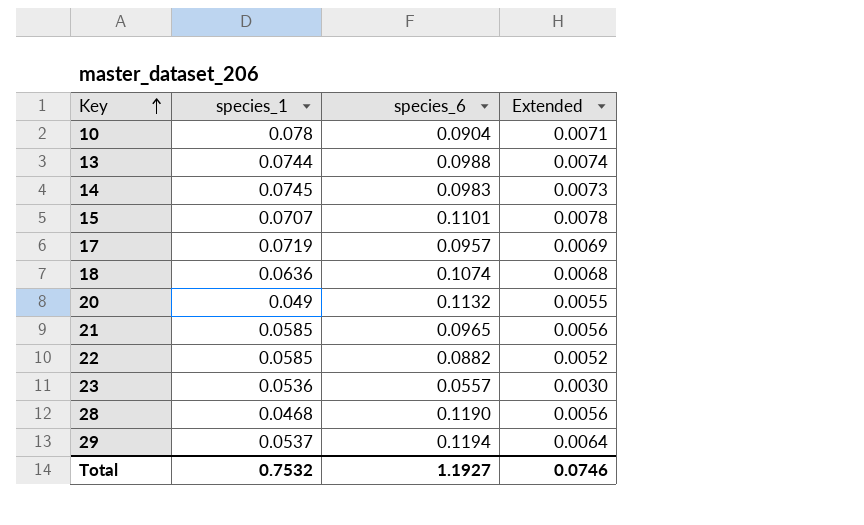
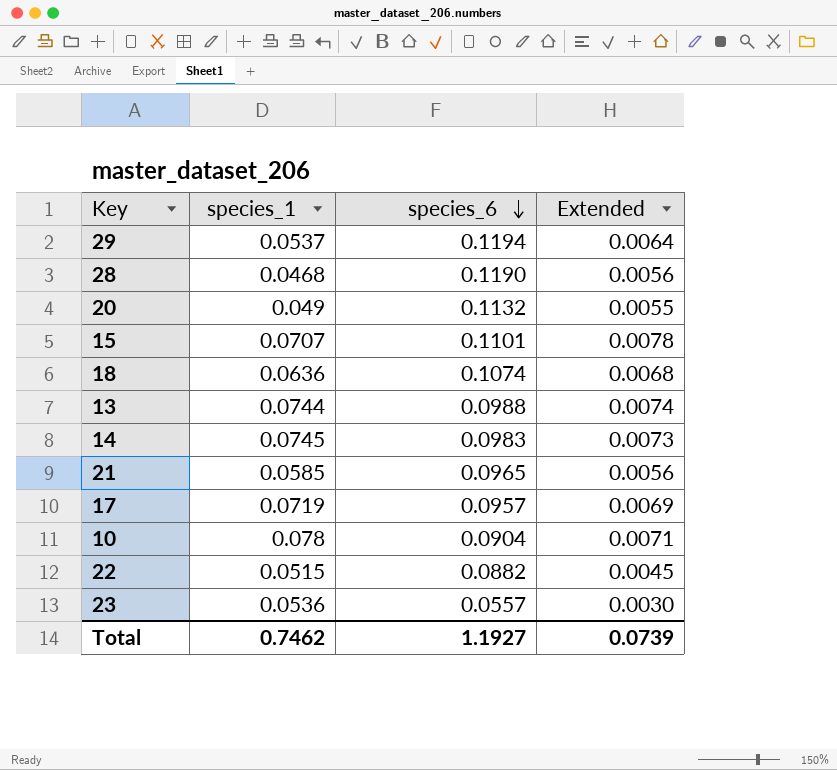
row order: Key ascending -> species_6 descending
22 | species_1: 0.0585 -> 0.0515
22 | Extended: 0.0052 -> 0.0045
Total | species_1: 0.7532 -> 0.7462
Total | Extended: 0.0746 -> 0.0739

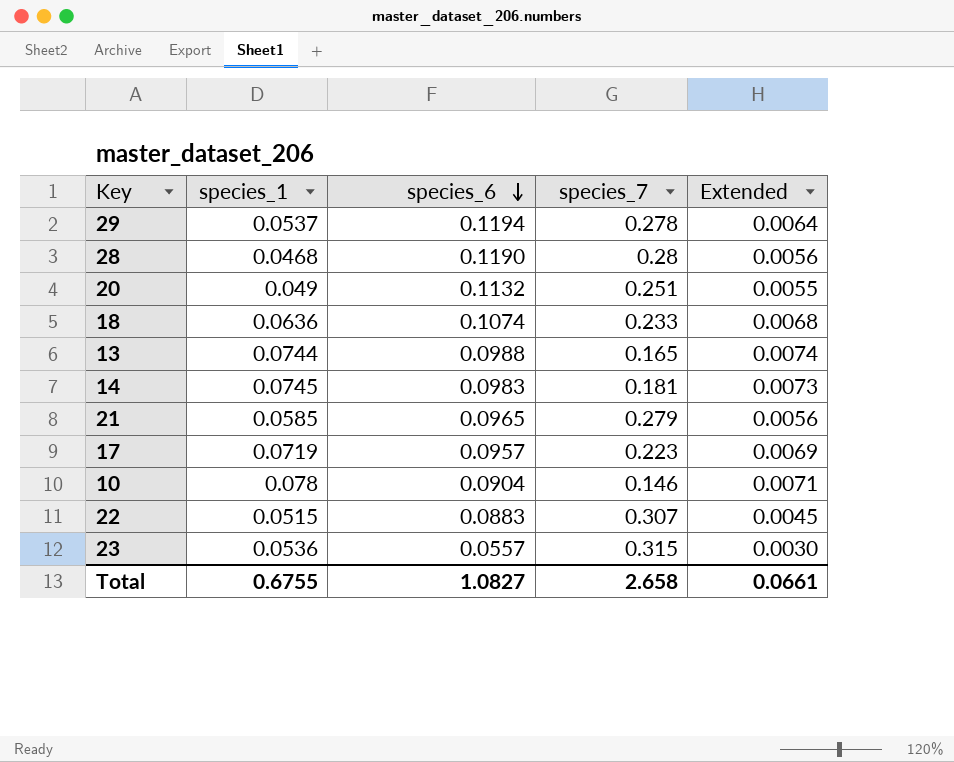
column species_7 | position: none -> 4
row 15: 0.0707 | 0.1101 | 0.0078 -> none
22 | species_6: 0.0882 -> 0.0883
Total | species_1: 0.7462 -> 0.6755
Total | species_6: 1.1927 -> 1.0827
Total | Extended: 0.0739 -> 0.0661

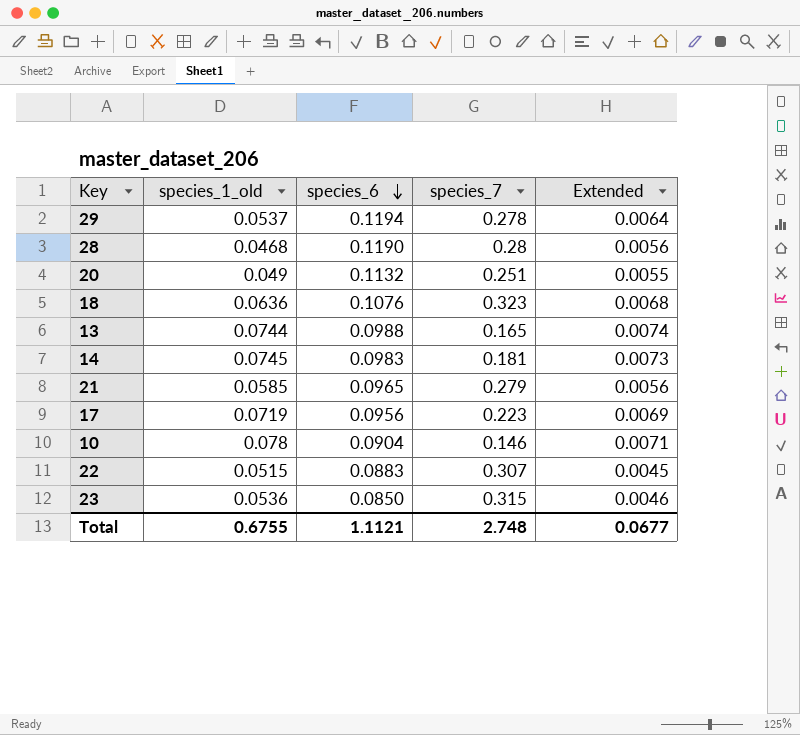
column name: species_1 -> species_1_old
18 | species_6: 0.1074 -> 0.1076
18 | species_7: 0.233 -> 0.323
17 | species_6: 0.0957 -> 0.0956
23 | species_6: 0.0557 -> 0.0850
23 | Extended: 0.0030 -> 0.0046
Total | species_6: 1.0827 -> 1.1121
Total | species_7: 2.658 -> 2.748
Total | Extended: 0.0661 -> 0.0677

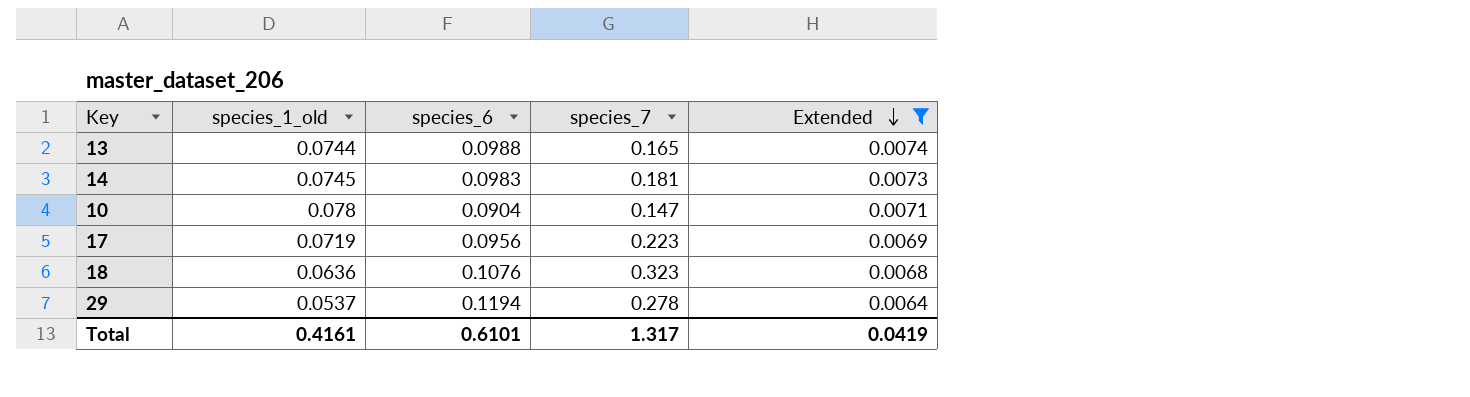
filter: none -> Extended >= 0.0064
row order: species_6 descending -> Extended descending
10 | species_7: 0.146 -> 0.147
Total | species_1_old: 0.6755 -> 0.4161
Total | species_6: 1.1121 -> 0.6101
Total | species_7: 2.748 -> 1.317
Total | Extended: 0.0677 -> 0.0419

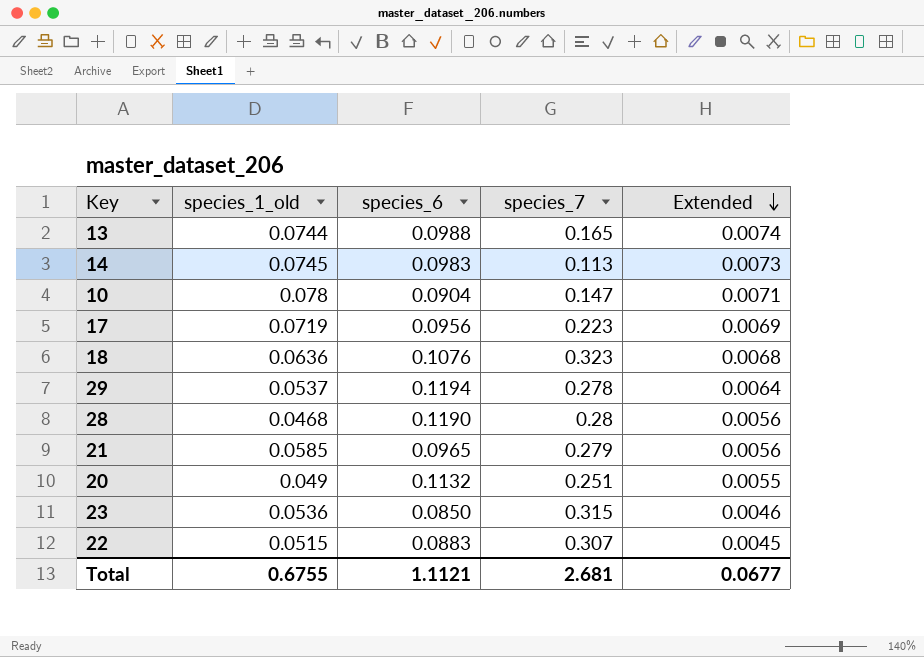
filter: Extended >= 0.0064 -> none
14 | species_7: 0.181 -> 0.113
Total | species_1_old: 0.4161 -> 0.6755
Total | species_6: 0.6101 -> 1.1121
Total | species_7: 1.317 -> 2.681
Total | Extended: 0.0419 -> 0.0677

